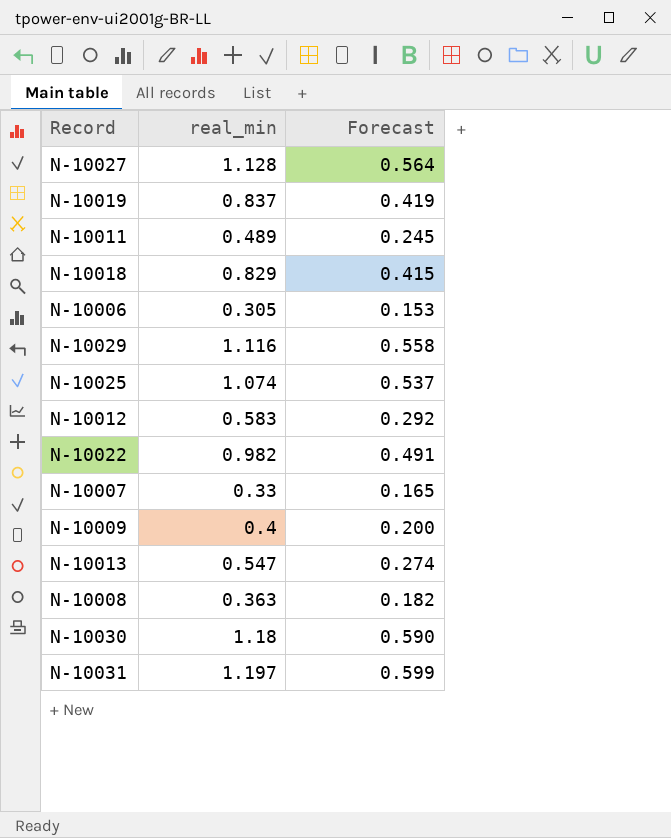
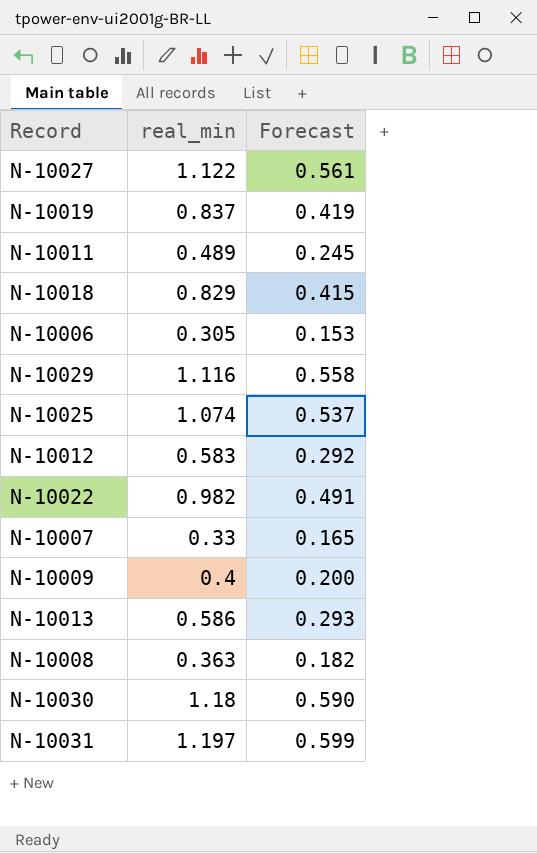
N-10027 | real_min: 1.128 -> 1.122
N-10027 | Forecast: 0.564 -> 0.561
N-10013 | real_min: 0.547 -> 0.586
N-10013 | Forecast: 0.274 -> 0.293

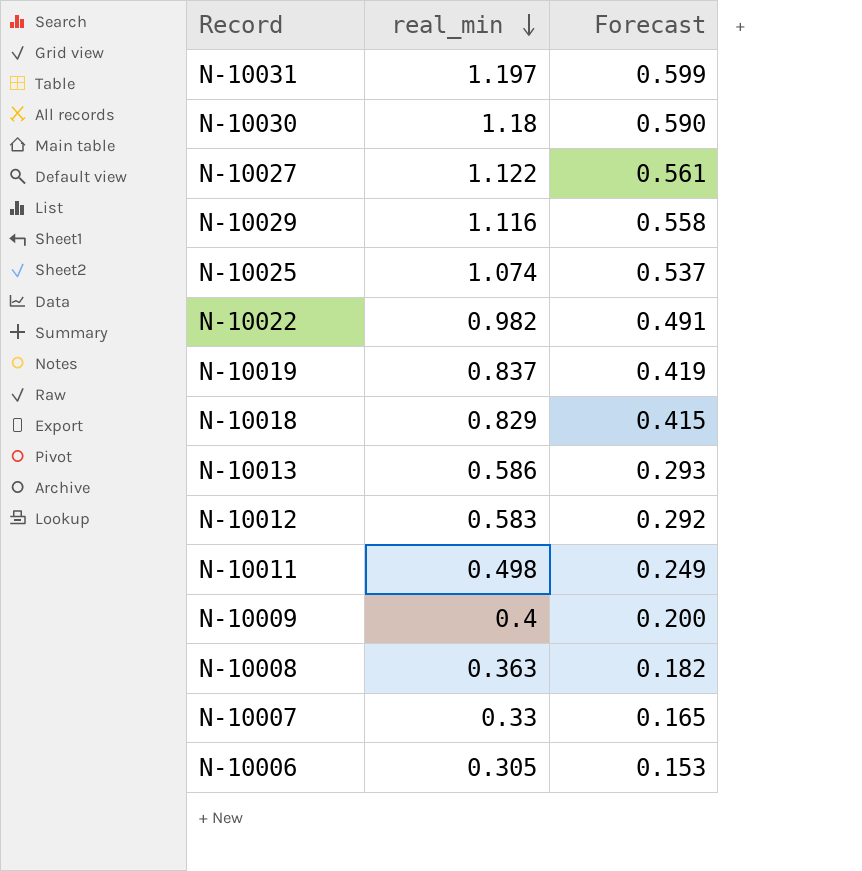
row order: none -> real_min descending
N-10011 | real_min: 0.489 -> 0.498
N-10011 | Forecast: 0.245 -> 0.249

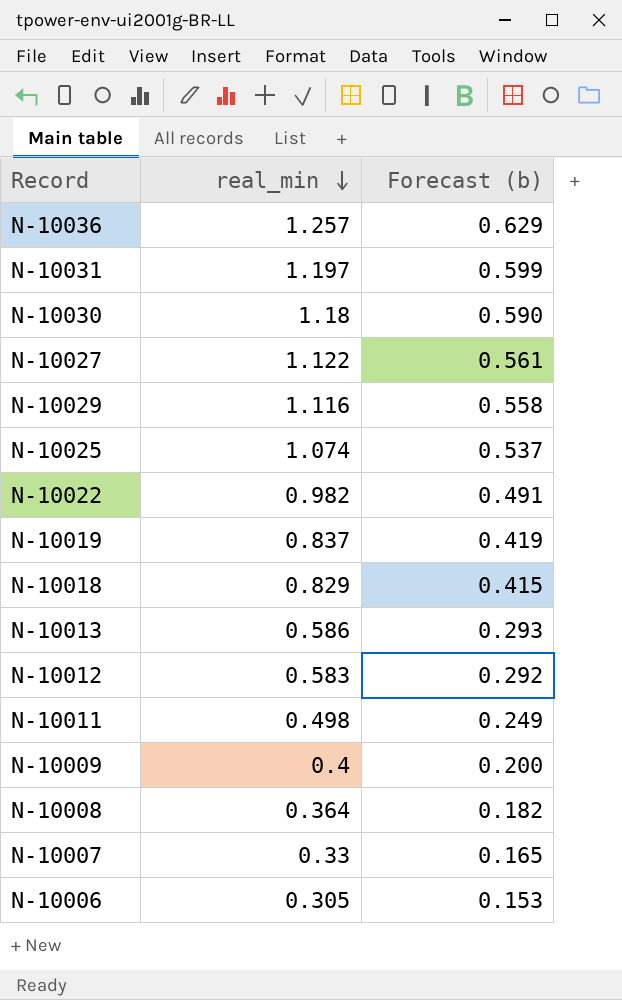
column name: Forecast -> Forecast (b)
row N-10036: none -> 1.257 | 0.629
N-10008 | real_min: 0.363 -> 0.364

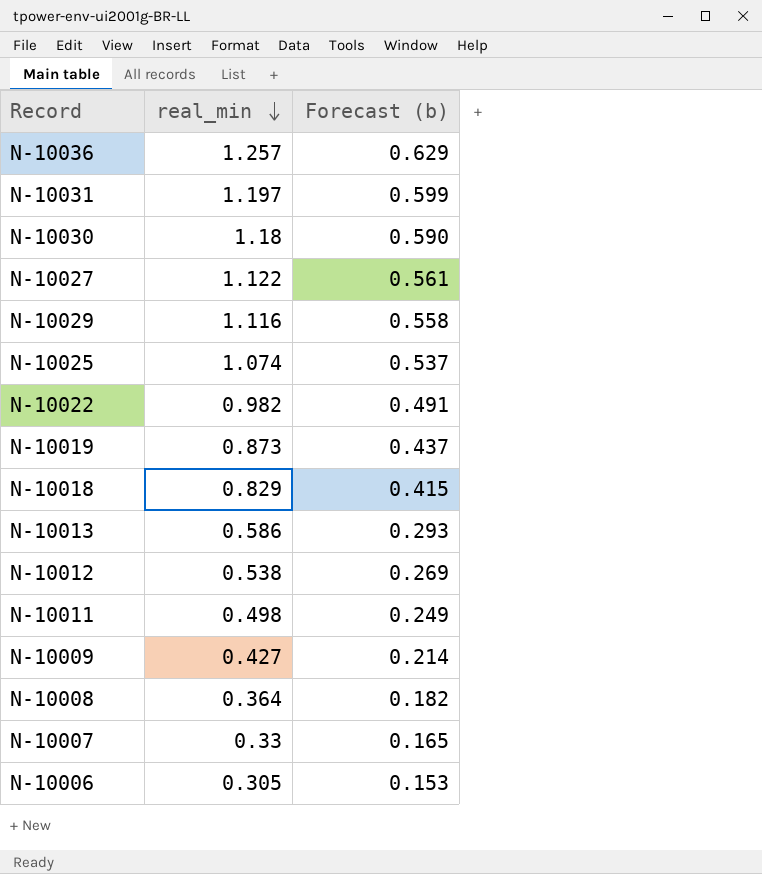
N-10019 | real_min: 0.837 -> 0.873
N-10019 | Forecast (b): 0.419 -> 0.437
N-10012 | real_min: 0.583 -> 0.538
N-10012 | Forecast (b): 0.292 -> 0.269
N-10009 | real_min: 0.4 -> 0.427
N-10009 | Forecast (b): 0.200 -> 0.214

